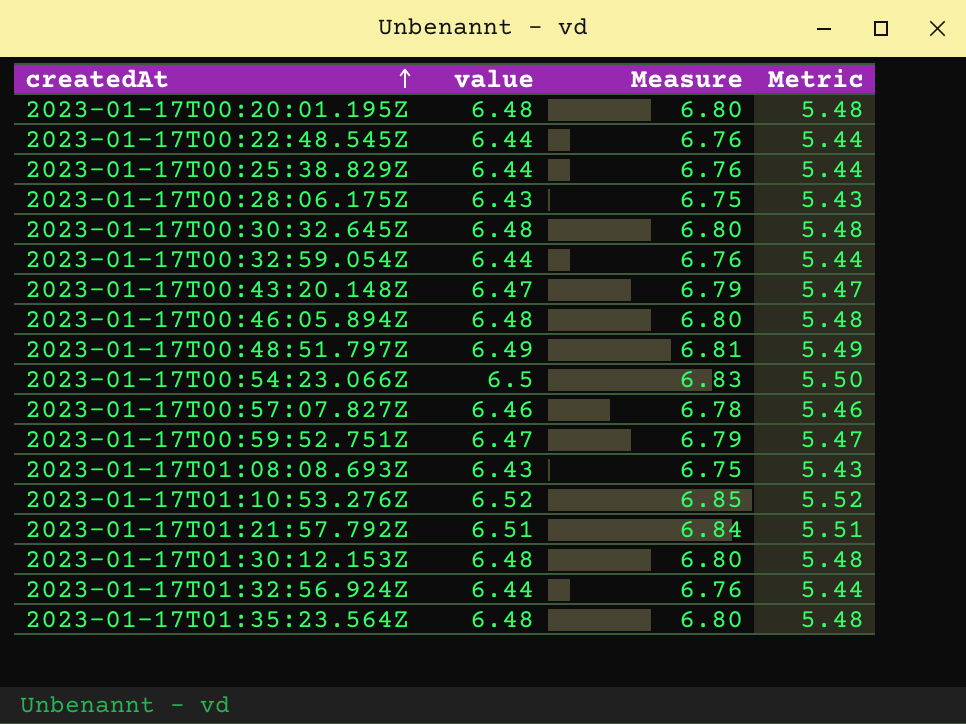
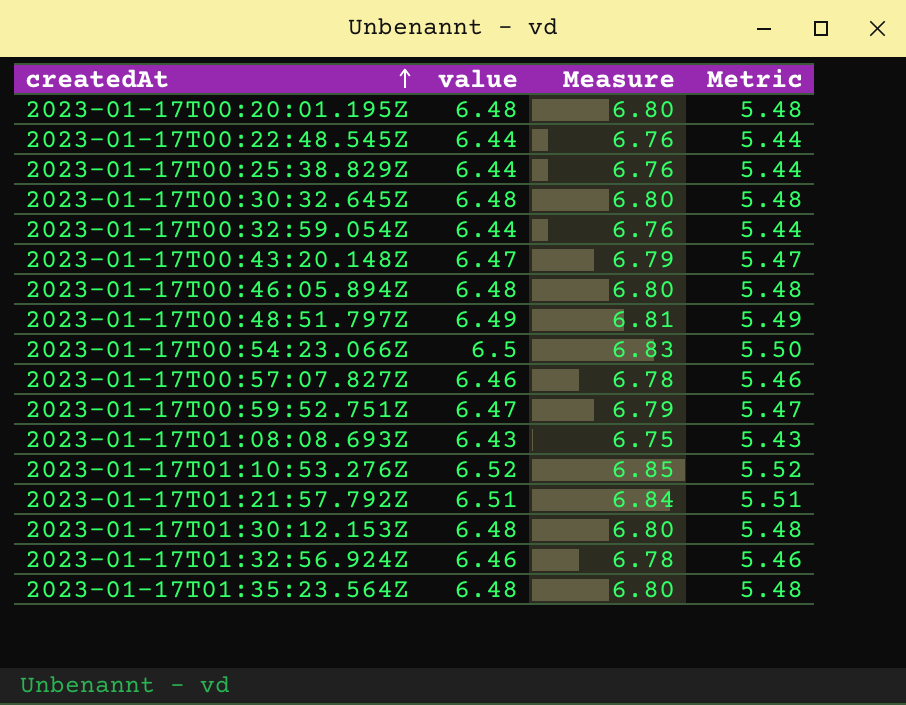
row 2023-01-17T00:28:06.175Z: 6.43 | 6.75 | 5.43 -> none
2023-01-17T01:32:56.924Z | value: 6.44 -> 6.46
2023-01-17T01:32:56.924Z | Measure: 6.76 -> 6.78
2023-01-17T01:32:56.924Z | Metric: 5.44 -> 5.46

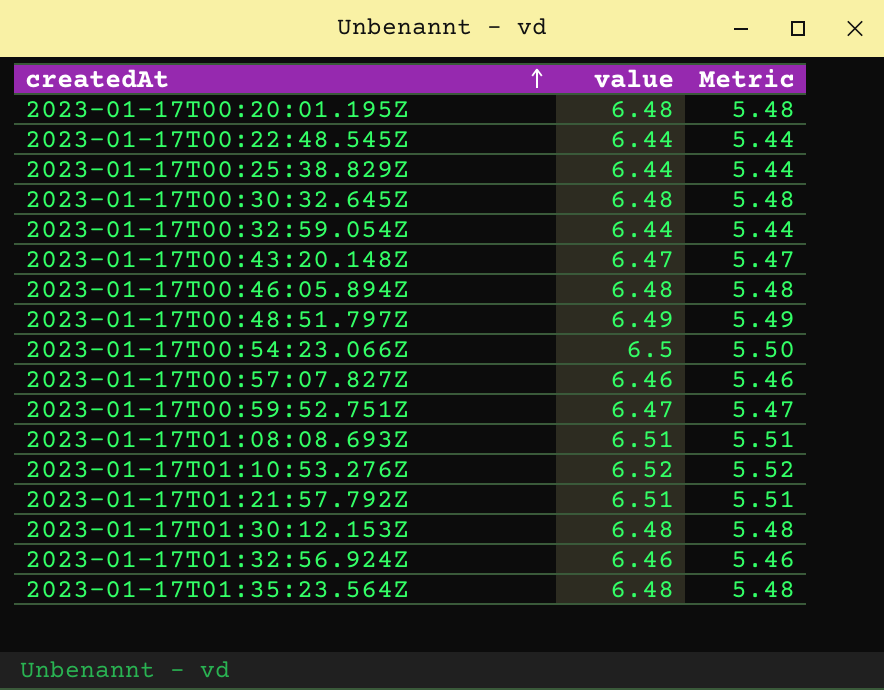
column Measure | formula: [value] * 1.05 -> none
2023-01-17T01:08:08.693Z | value: 6.43 -> 6.51
2023-01-17T01:08:08.693Z | Metric: 5.43 -> 5.51

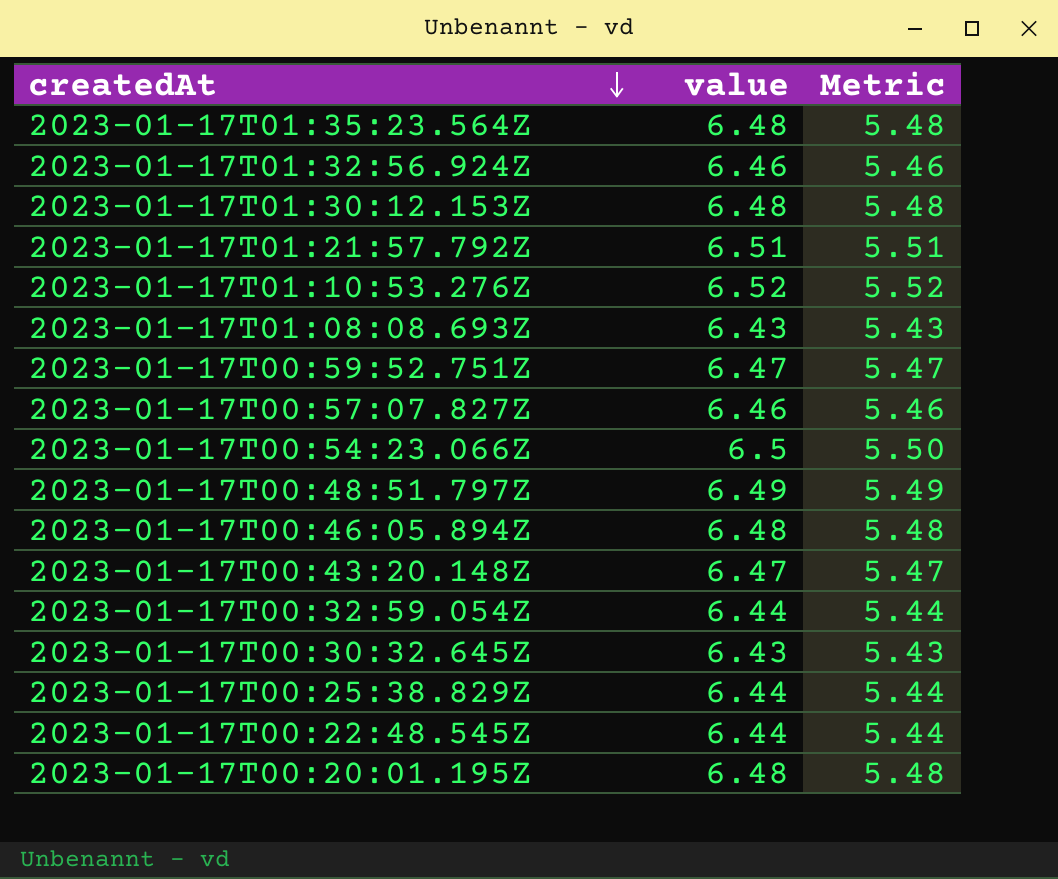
row order: createdAt ascending -> createdAt descending
2023-01-17T01:08:08.693Z | value: 6.51 -> 6.43
2023-01-17T01:08:08.693Z | Metric: 5.51 -> 5.43
2023-01-17T00:30:32.645Z | value: 6.48 -> 6.43
2023-01-17T00:30:32.645Z | Metric: 5.48 -> 5.43

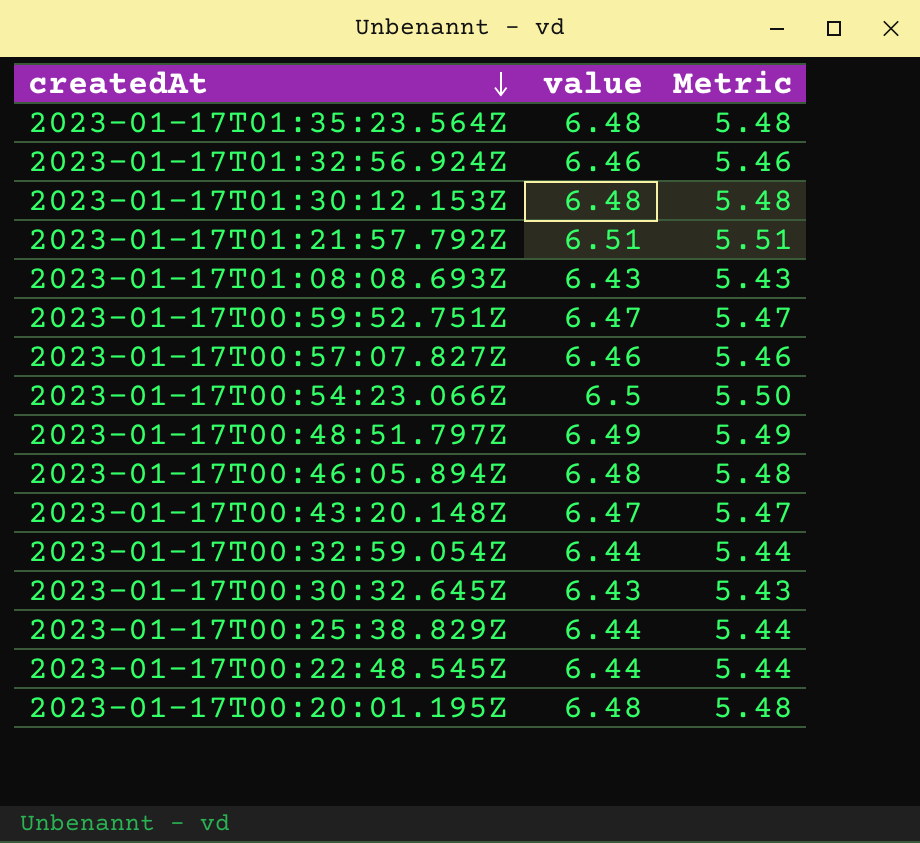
row 2023-01-17T01:10:53.276Z: 6.52 | 5.52 -> none

